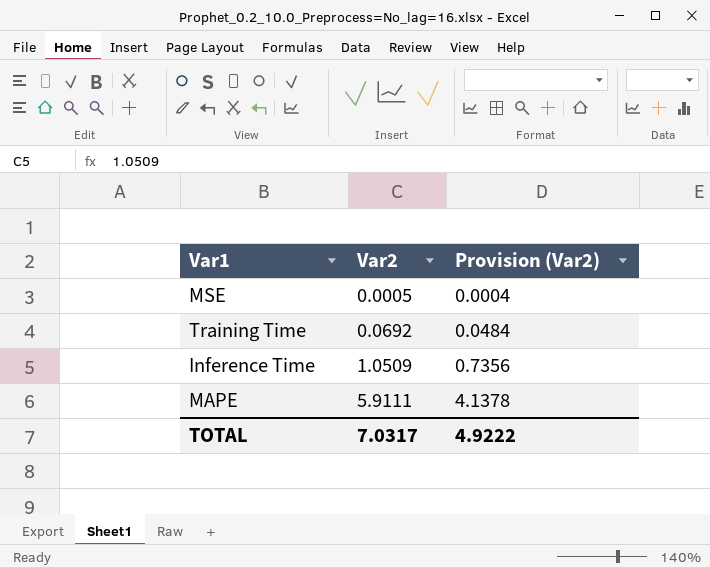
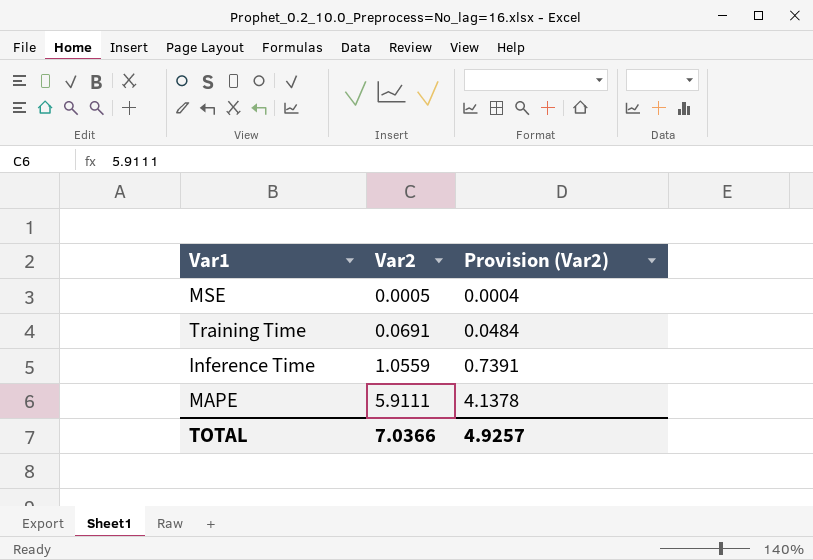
Training Time | Var2: 0.0692 -> 0.0691
Inference Time | Var2: 1.0509 -> 1.0559
Inference Time | Provision (Var2): 0.7356 -> 0.7391
TOTAL | Var2: 7.0317 -> 7.0366
TOTAL | Provision (Var2): 4.9222 -> 4.9257

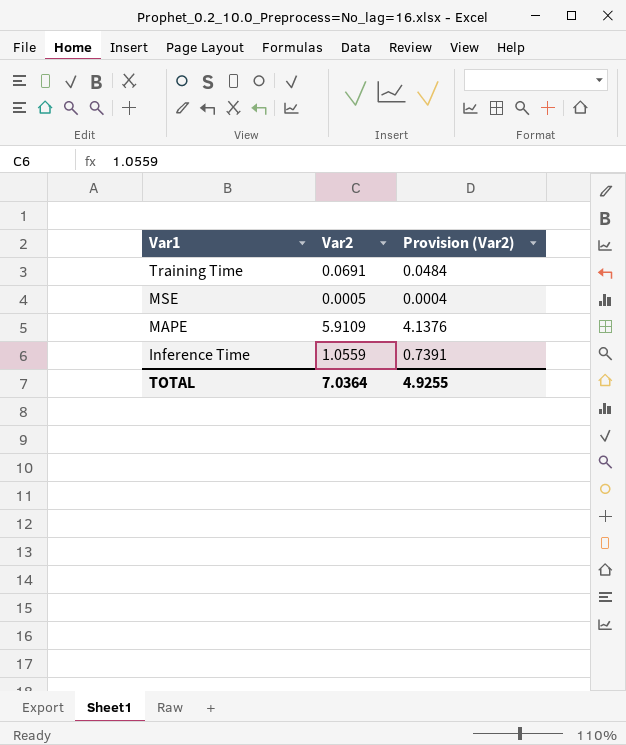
row order: Var2 ascending -> Var1 descending
MAPE | Var2: 5.9111 -> 5.9109
MAPE | Provision (Var2): 4.1378 -> 4.1376
TOTAL | Var2: 7.0366 -> 7.0364
TOTAL | Provision (Var2): 4.9257 -> 4.9255

